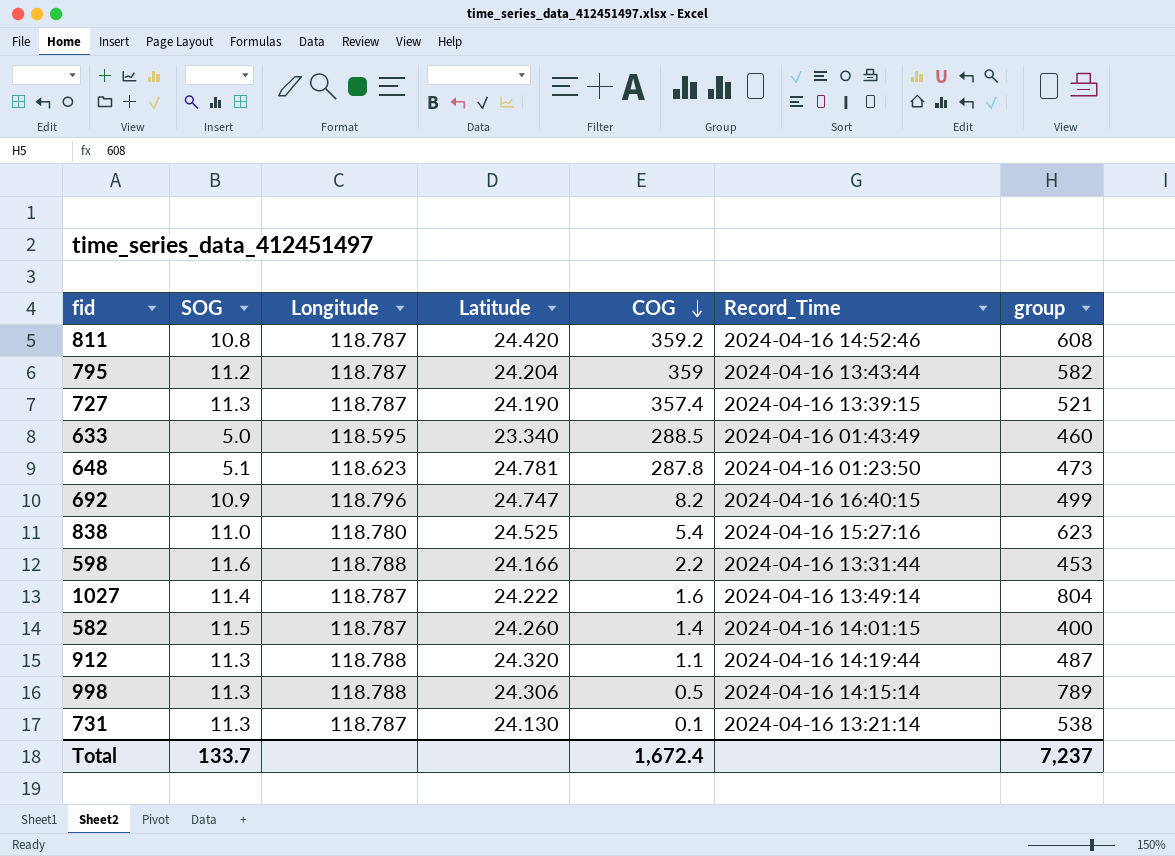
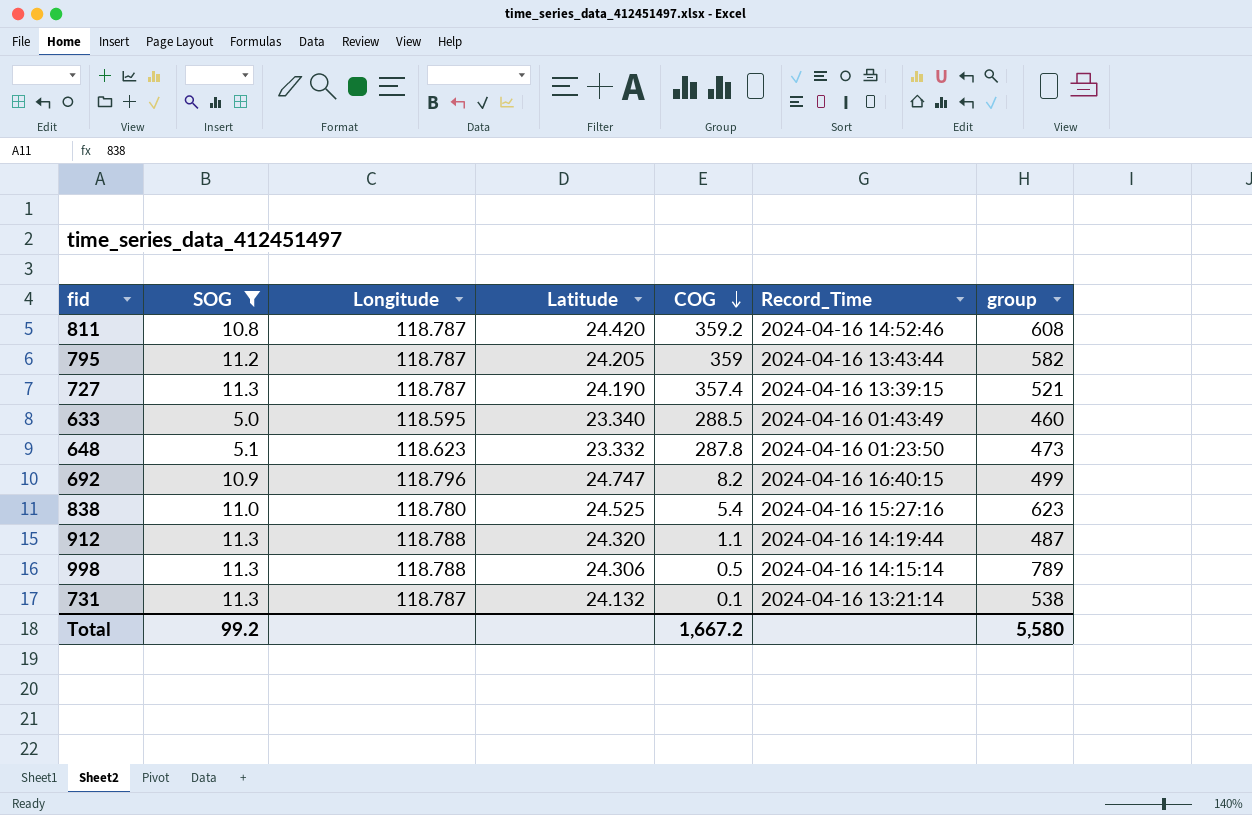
filter: none -> SOG <= 11.3
795 | Latitude: 24.204 -> 24.205
648 | Latitude: 24.781 -> 23.332
731 | Latitude: 24.130 -> 24.132
Total | SOG: 133.7 -> 99.2
Total | COG: 1,672.4 -> 1,667.2
Total | group: 7,237 -> 5,580

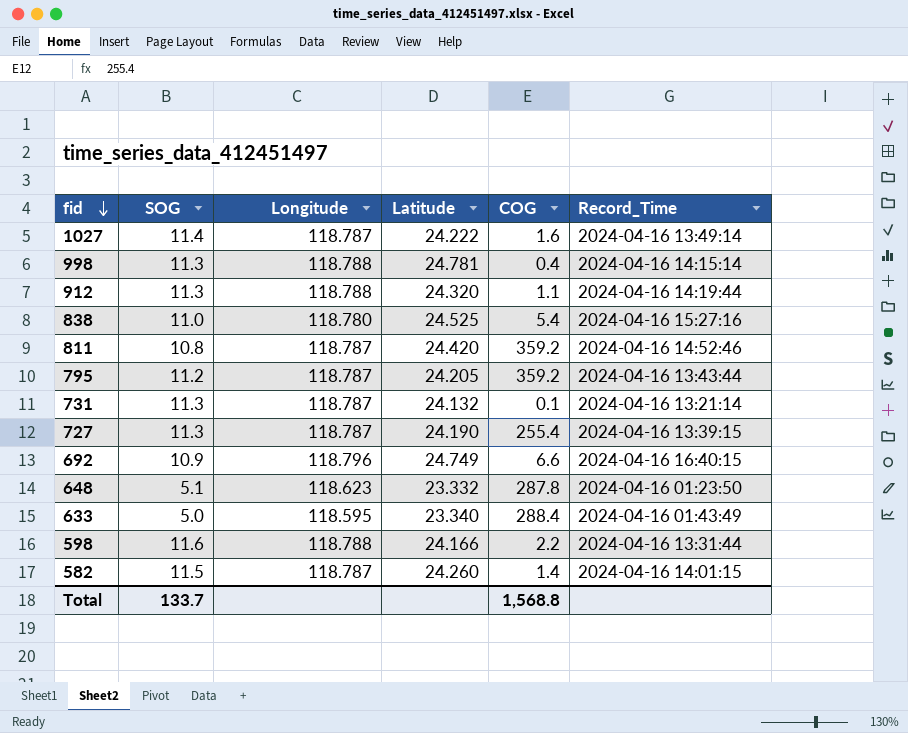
filter: SOG <= 11.3 -> none
row order: COG descending -> fid descending
column group | position: 7 -> none
998 | Latitude: 24.306 -> 24.781
998 | COG: 0.5 -> 0.4
795 | COG: 359 -> 359.2
727 | COG: 357.4 -> 255.4
692 | Latitude: 24.747 -> 24.749
692 | COG: 8.2 -> 6.6
633 | COG: 288.5 -> 288.4
Total | SOG: 99.2 -> 133.7
Total | COG: 1,667.2 -> 1,568.8

